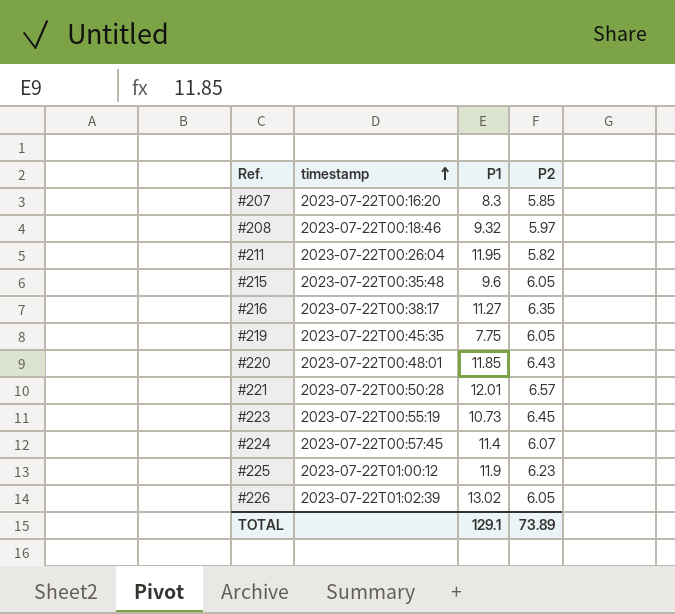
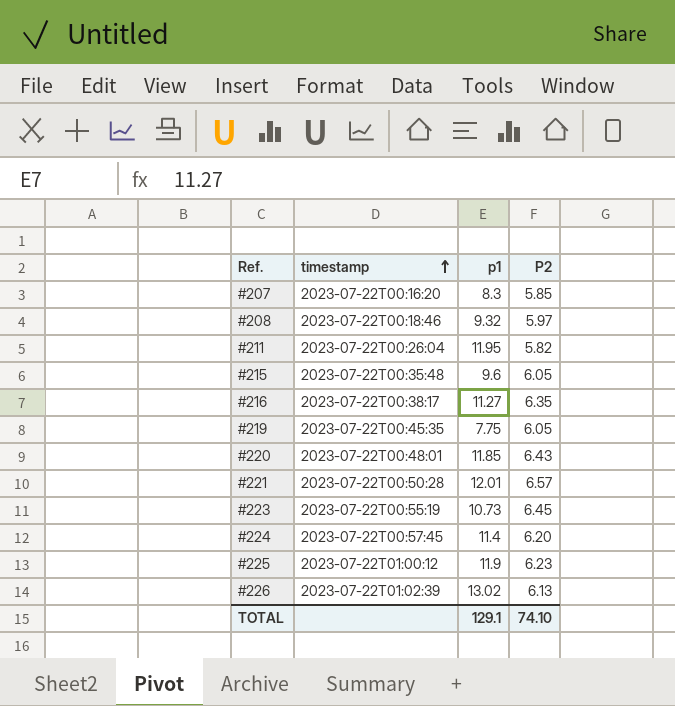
column name: P1 -> p1
#224 | P2: 6.07 -> 6.20
#226 | P2: 6.05 -> 6.13
TOTAL | P2: 73.89 -> 74.10

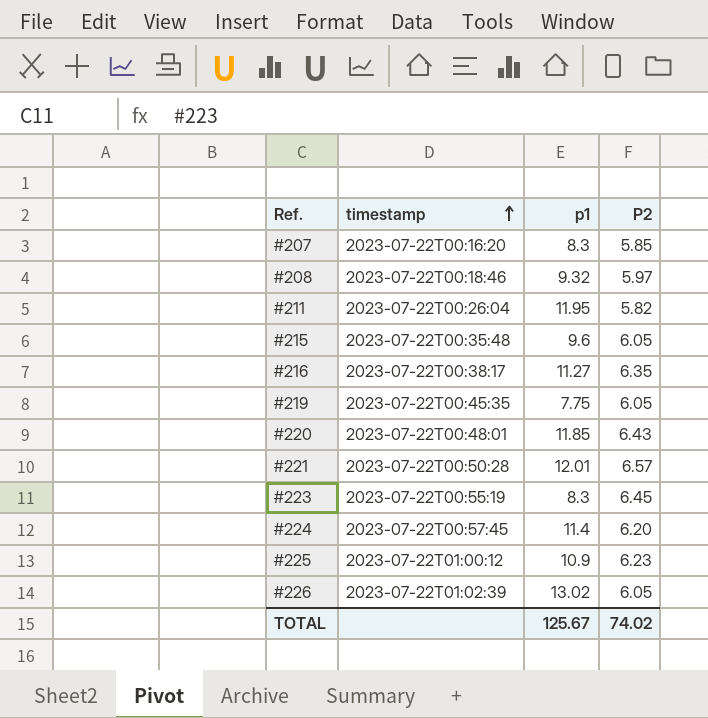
#223 | p1: 10.73 -> 8.3
#225 | p1: 11.9 -> 10.9
#226 | P2: 6.13 -> 6.05
TOTAL | p1: 129.1 -> 125.67
TOTAL | P2: 74.10 -> 74.02

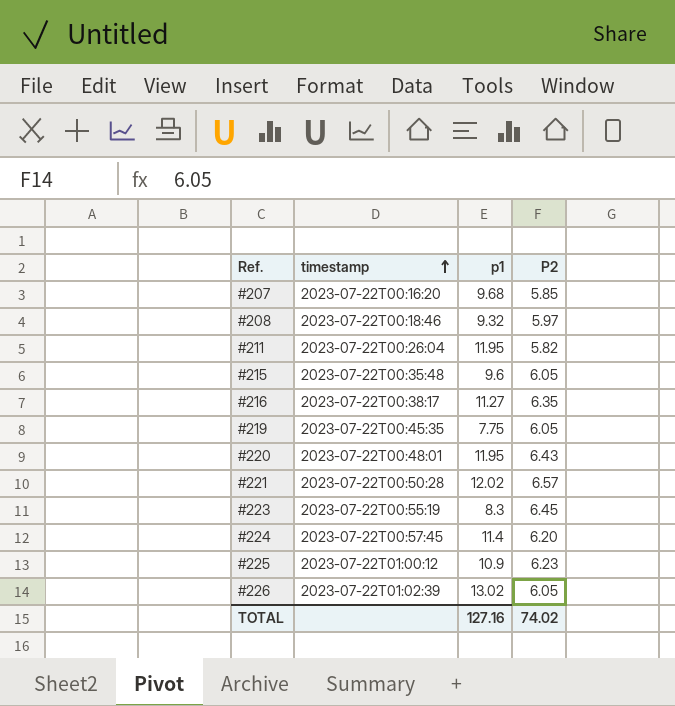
#207 | p1: 8.3 -> 9.68
#220 | p1: 11.85 -> 11.95
#221 | p1: 12.01 -> 12.02
TOTAL | p1: 125.67 -> 127.16

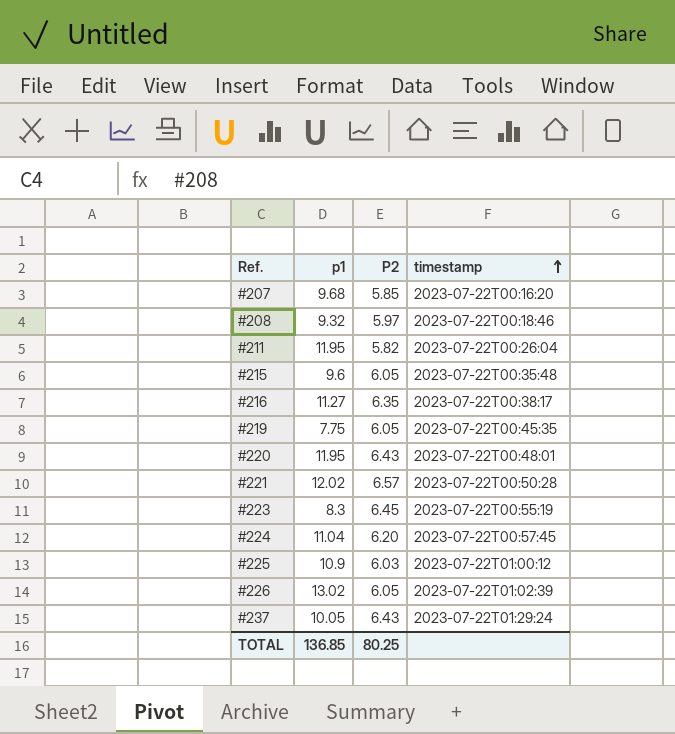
column timestamp | position: 2 -> 4
#224 | p1: 11.4 -> 11.04
#225 | P2: 6.23 -> 6.03
row #237: none -> 10.05 | 6.43 | 2023-07-22T01:29:24
TOTAL | p1: 127.16 -> 136.85
TOTAL | P2: 74.02 -> 80.25

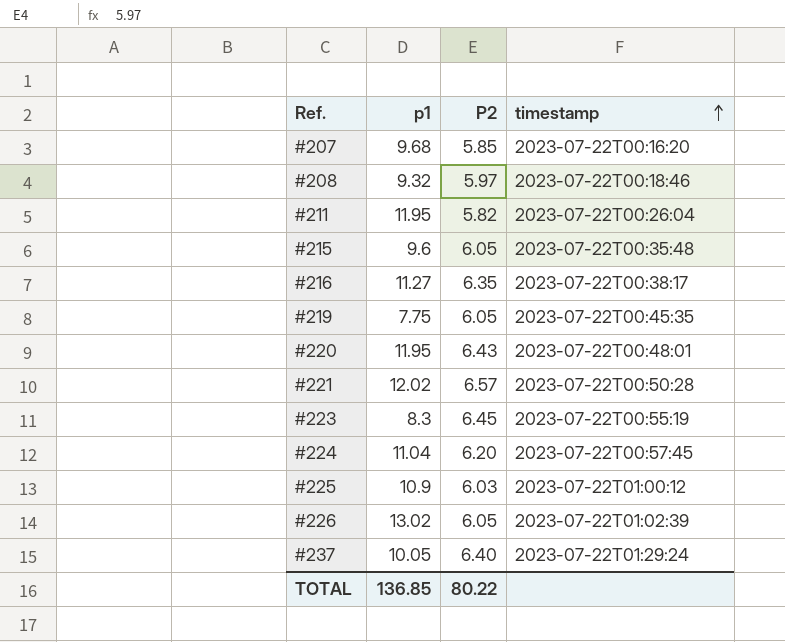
#237 | P2: 6.43 -> 6.40
TOTAL | P2: 80.25 -> 80.22

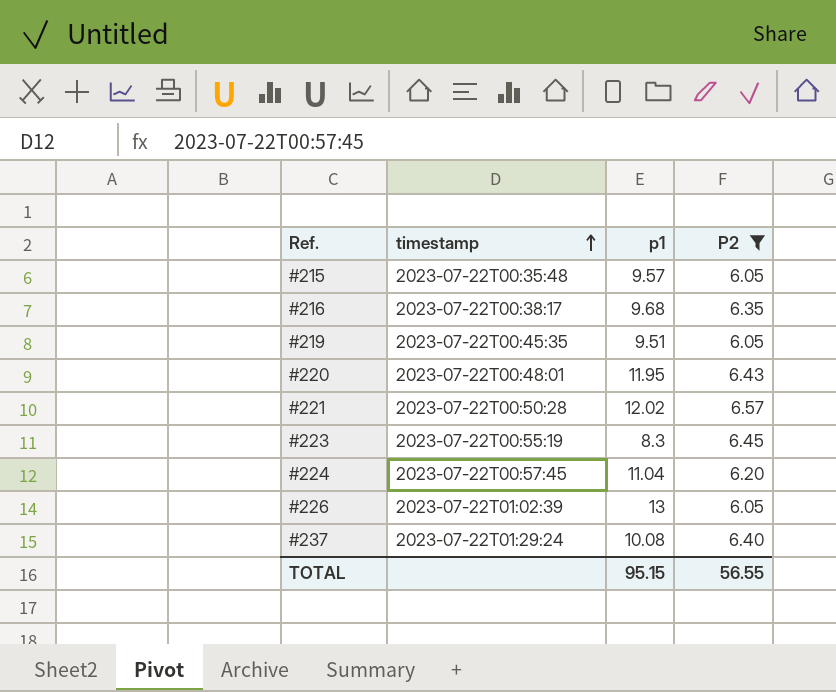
filter: none -> P2 >= 6.05
column timestamp | position: 4 -> 2
#215 | p1: 9.6 -> 9.57
#216 | p1: 11.27 -> 9.68
#219 | p1: 7.75 -> 9.51
#226 | p1: 13.02 -> 13
#237 | p1: 10.05 -> 10.08
TOTAL | p1: 136.85 -> 95.15
TOTAL | P2: 80.22 -> 56.55

